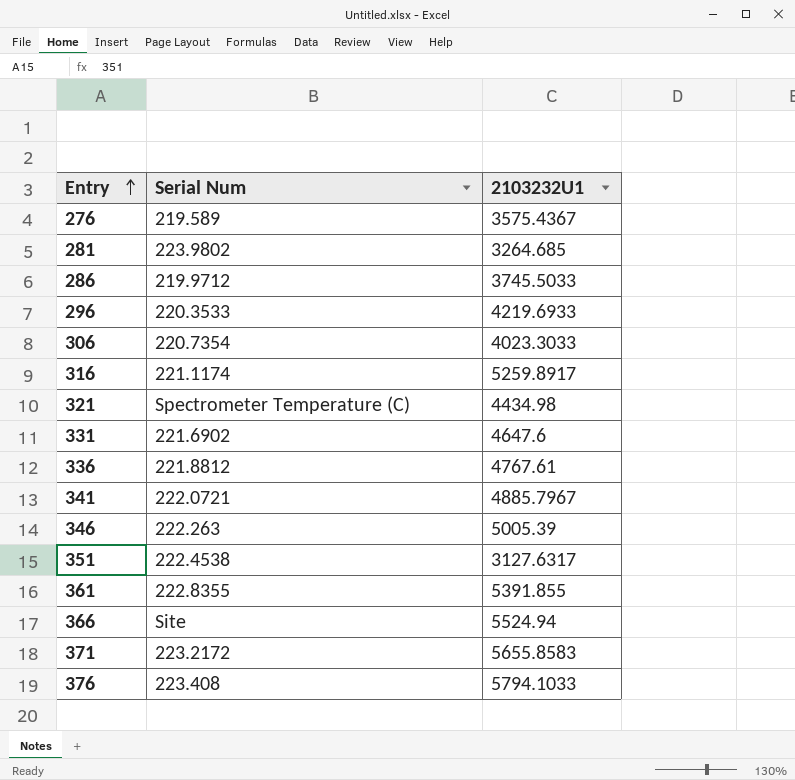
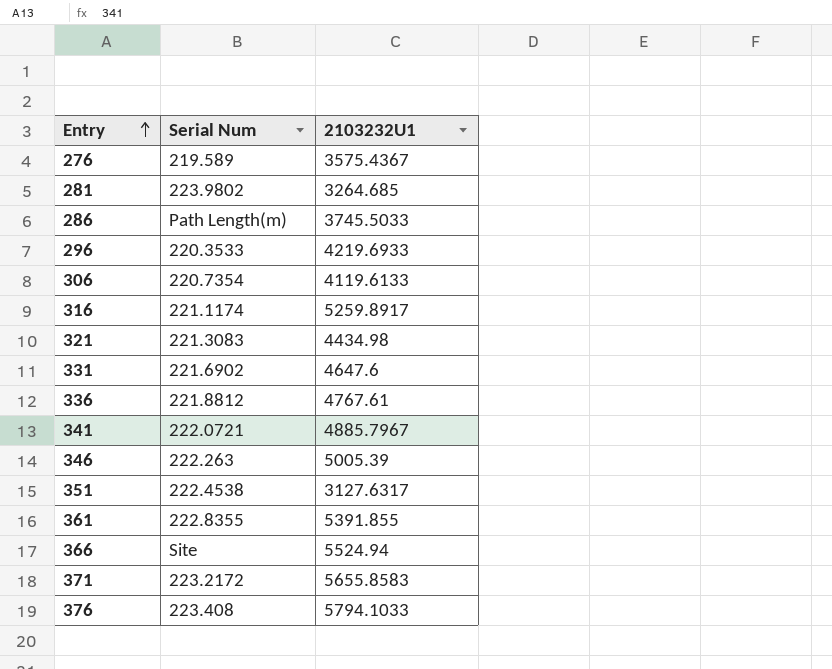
286 | Serial Num: 219.9712 -> Path Length(m)
306 | 2103232U1: 4023.3033 -> 4119.6133
321 | Serial Num: Spectrometer Temperature (C) -> 221.3083

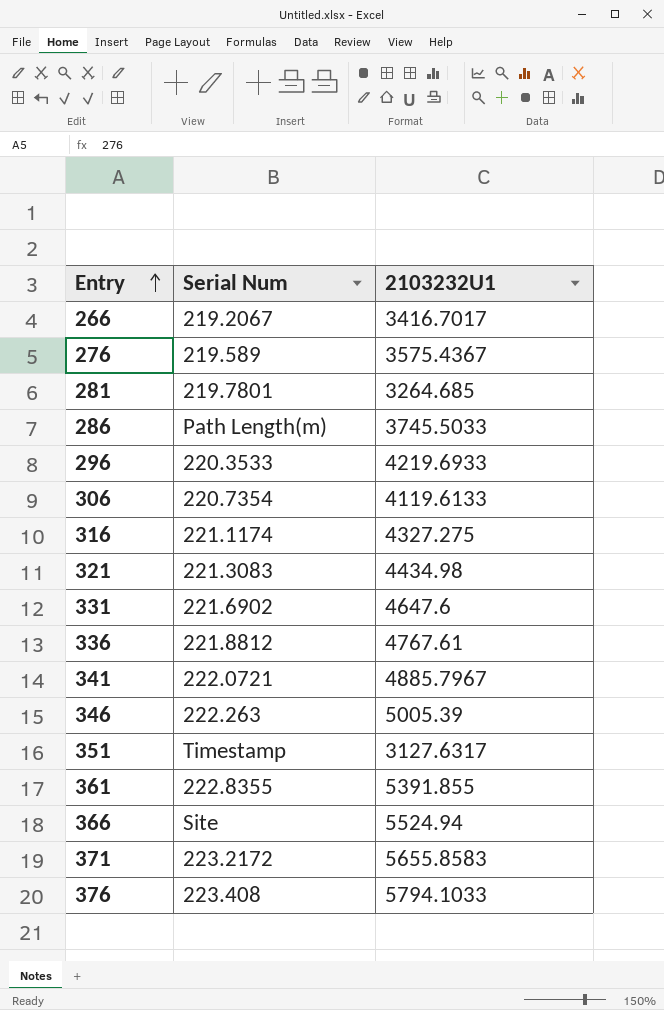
row 266: none -> 219.2067 | 3416.7017
281 | Serial Num: 223.9802 -> 219.7801
316 | 2103232U1: 5259.8917 -> 4327.275
351 | Serial Num: 222.4538 -> Timestamp

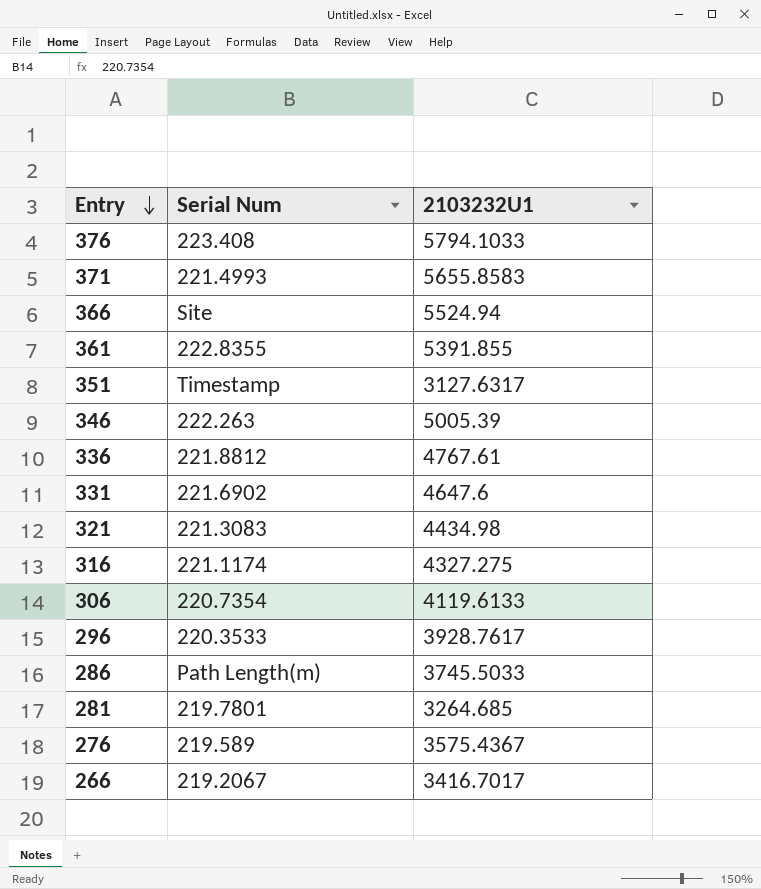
row order: Entry ascending -> Entry descending
row 341: 222.0721 | 4885.7967 -> none
371 | Serial Num: 223.2172 -> 221.4993
296 | 2103232U1: 4219.6933 -> 3928.7617

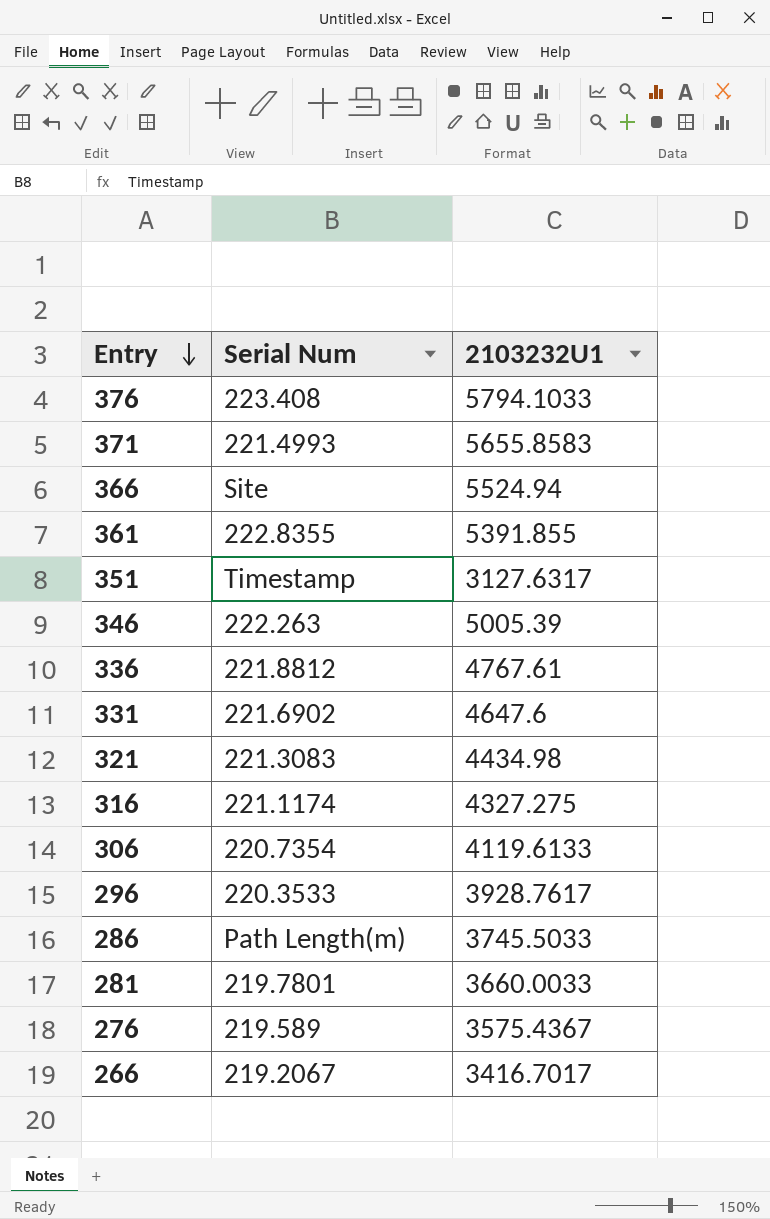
281 | 2103232U1: 3264.685 -> 3660.0033

